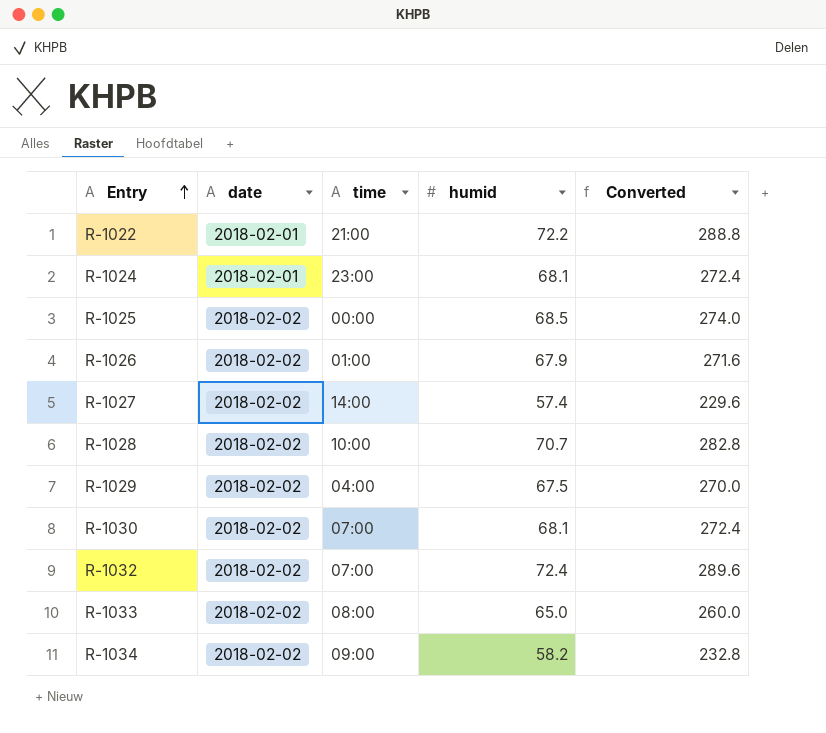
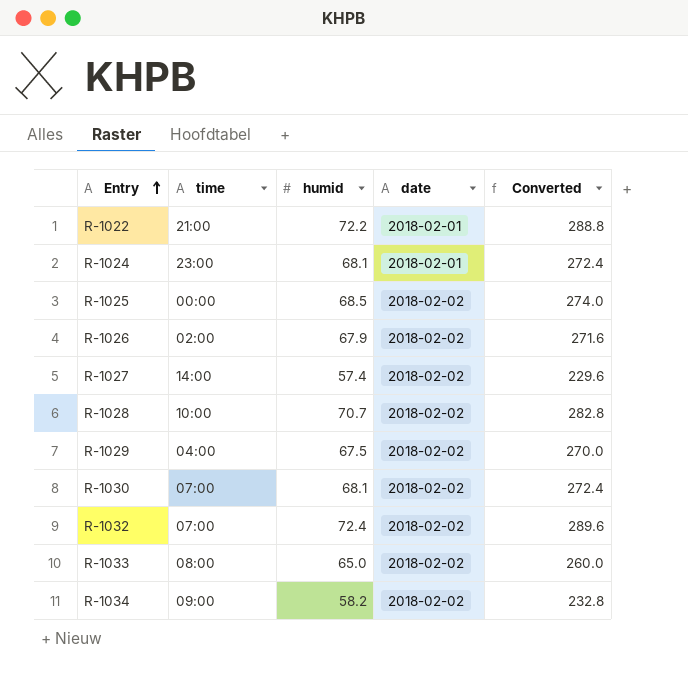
column date | position: 2 -> 4
R-1026 | time: 01:00 -> 02:00

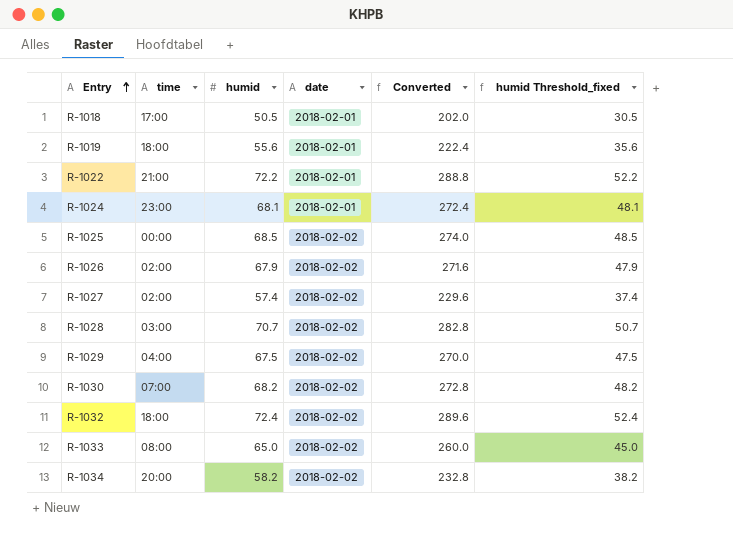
column humid Threshold_fixed | formula: none -> [humid] - 20
row R-1018: none -> 17:00 | 50.5 | 2018-02-01 | 202.0 | 30.5
row R-1019: none -> 18:00 | 55.6 | 2018-02-01 | 222.4 | 35.6
R-1027 | time: 14:00 -> 02:00
R-1028 | time: 10:00 -> 03:00
R-1030 | humid: 68.1 -> 68.2
R-1030 | Converted: 272.4 -> 272.8
R-1032 | time: 07:00 -> 18:00
R-1034 | time: 09:00 -> 20:00

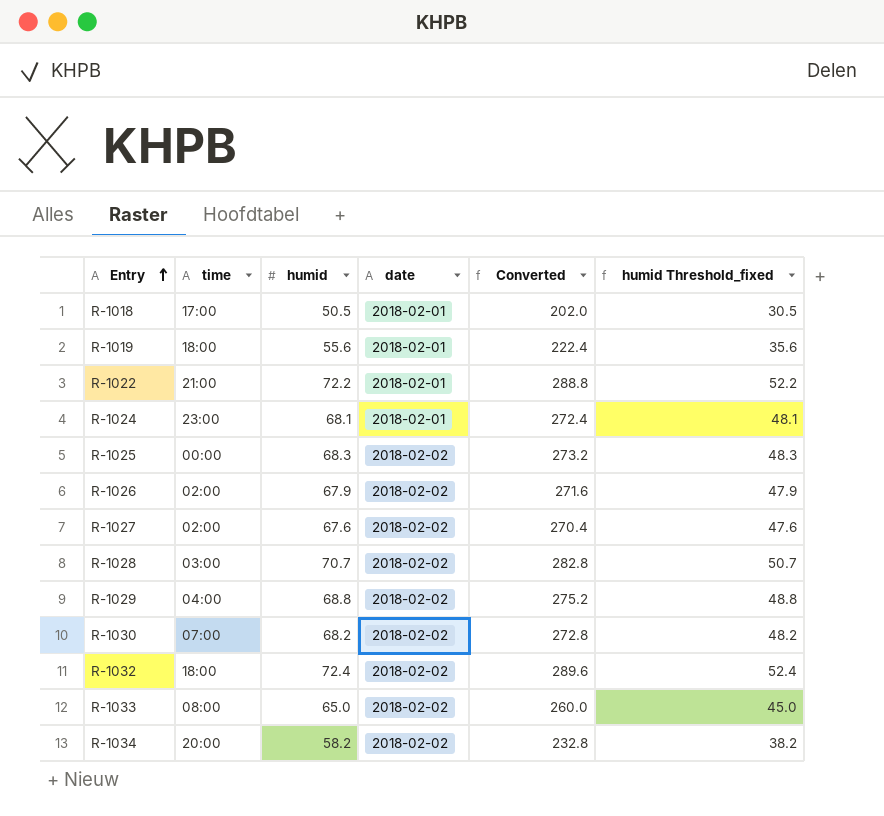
R-1025 | humid: 68.5 -> 68.3
R-1025 | Converted: 274.0 -> 273.2
R-1025 | humid Threshold_fixed: 48.5 -> 48.3
R-1027 | humid: 57.4 -> 67.6
R-1027 | Converted: 229.6 -> 270.4
R-1027 | humid Threshold_fixed: 37.4 -> 47.6
R-1029 | humid: 67.5 -> 68.8
R-1029 | Converted: 270.0 -> 275.2
R-1029 | humid Threshold_fixed: 47.5 -> 48.8

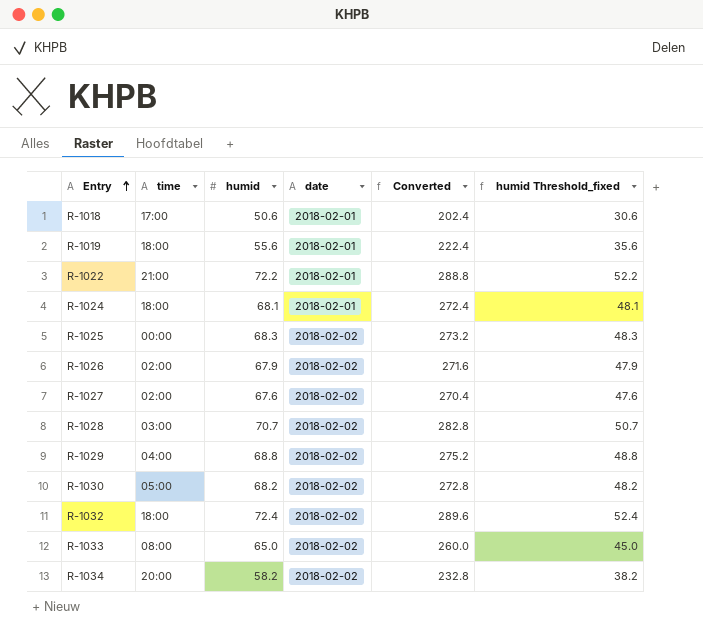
R-1018 | humid: 50.5 -> 50.6
R-1018 | Converted: 202.0 -> 202.4
R-1018 | humid Threshold_fixed: 30.5 -> 30.6
R-1024 | time: 23:00 -> 18:00
R-1030 | time: 07:00 -> 05:00

